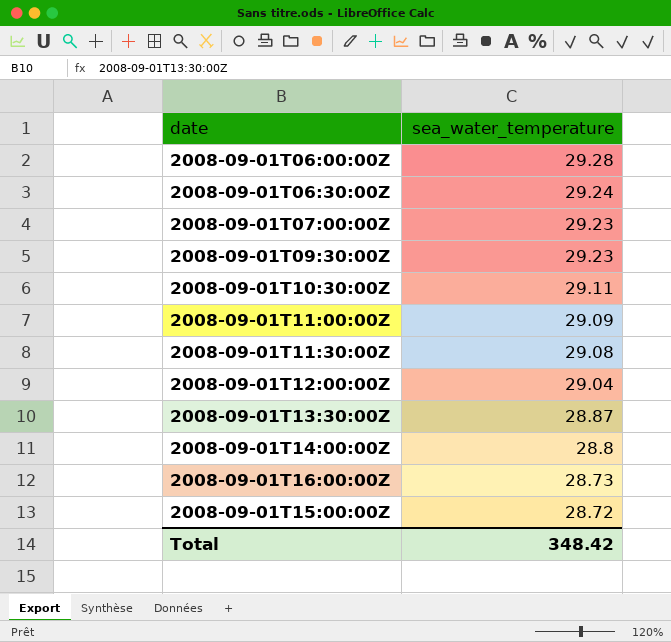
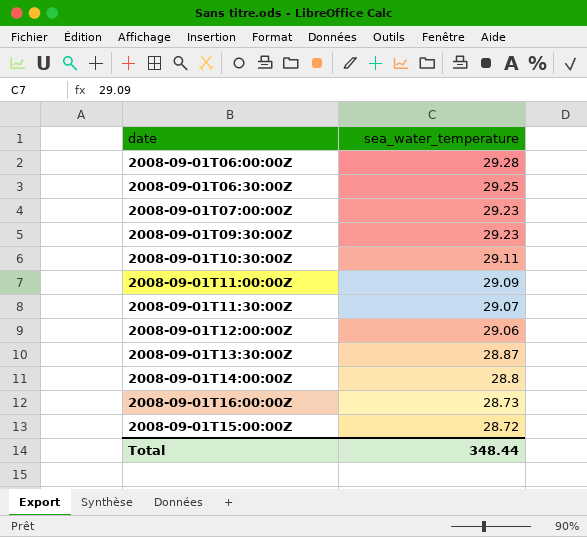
2008-09-01T06:30:00Z | sea_water_temperature: 29.24 -> 29.25
2008-09-01T11:30:00Z | sea_water_temperature: 29.08 -> 29.07
2008-09-01T12:00:00Z | sea_water_temperature: 29.04 -> 29.06
Total | sea_water_temperature: 348.42 -> 348.44

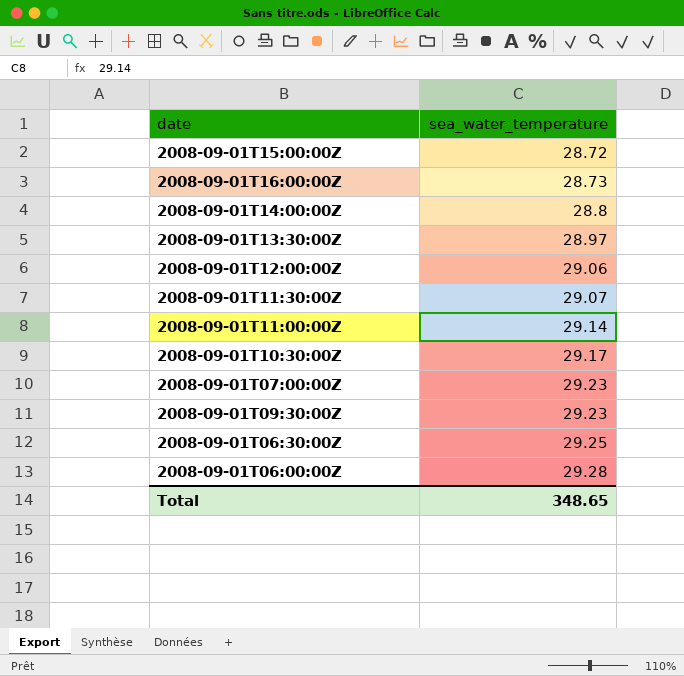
row order: sea_water_temperature descending -> sea_water_temperature ascending
2008-09-01T13:30:00Z | sea_water_temperature: 28.87 -> 28.97
2008-09-01T11:00:00Z | sea_water_temperature: 29.09 -> 29.14
2008-09-01T10:30:00Z | sea_water_temperature: 29.11 -> 29.17
Total | sea_water_temperature: 348.44 -> 348.65

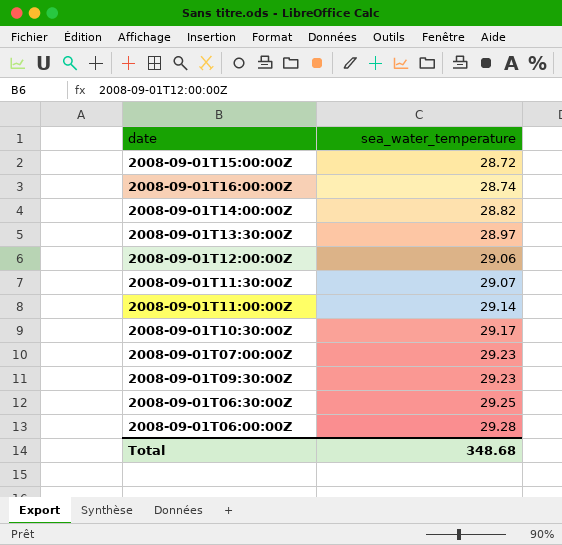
2008-09-01T16:00:00Z | sea_water_temperature: 28.73 -> 28.74
2008-09-01T14:00:00Z | sea_water_temperature: 28.8 -> 28.82
Total | sea_water_temperature: 348.65 -> 348.68

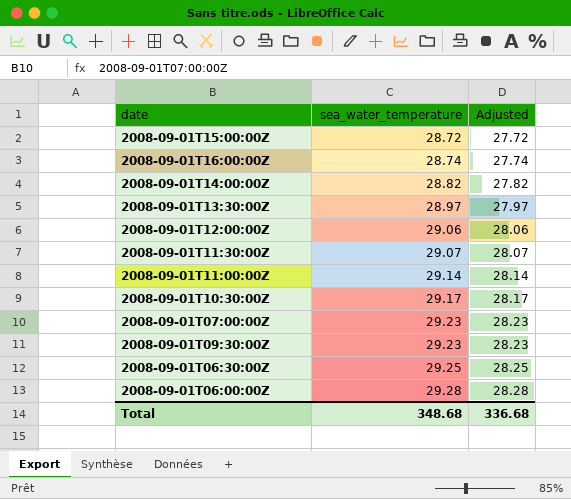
column Adjusted | formula: none -> [sea_water_temperature] - 1

